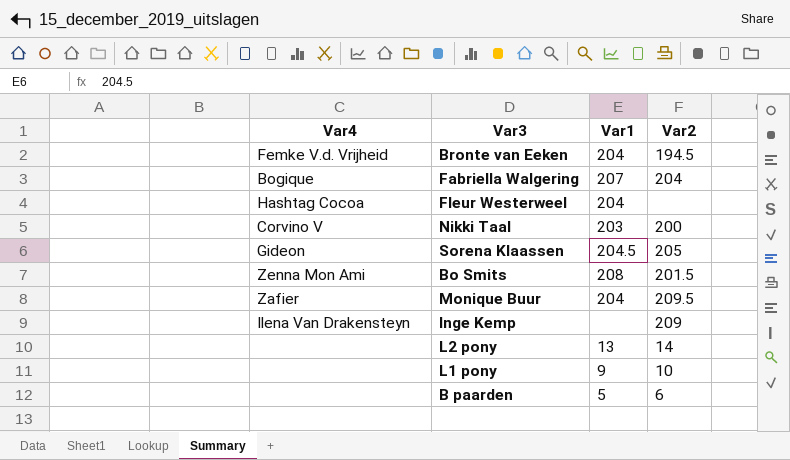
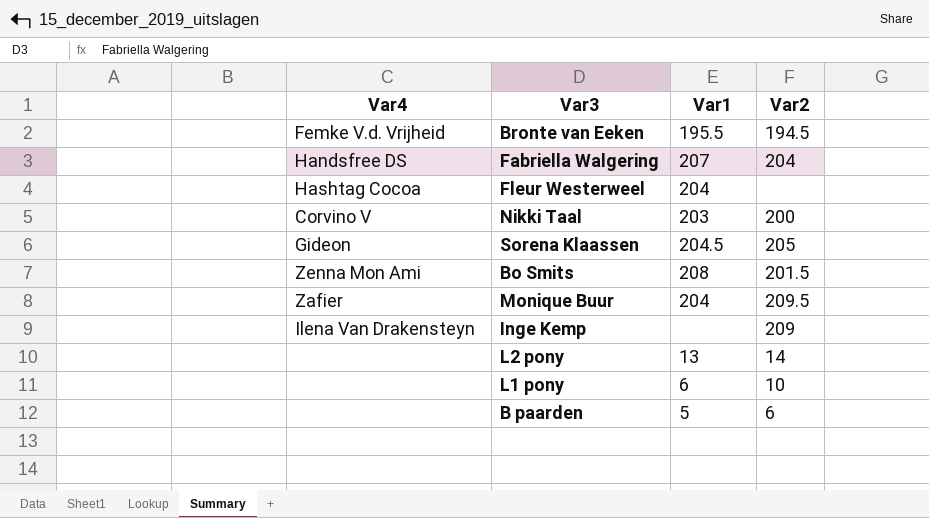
Bronte van Eeken | Var1: 204 -> 195.5
Fabriella Walgering | Var4: Bogique -> Handsfree DS
L1 pony | Var1: 9 -> 6

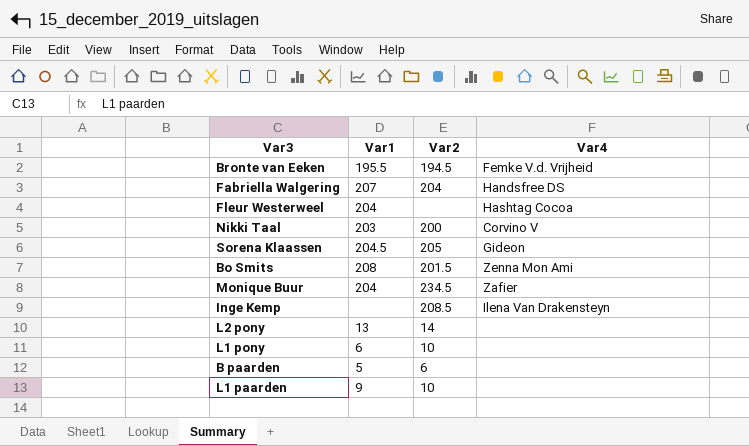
column Var4 | position: 1 -> 4
Monique Buur | Var2: 209.5 -> 234.5
Inge Kemp | Var2: 209 -> 208.5
row L1 paarden: none -> 9 | 10 | none

